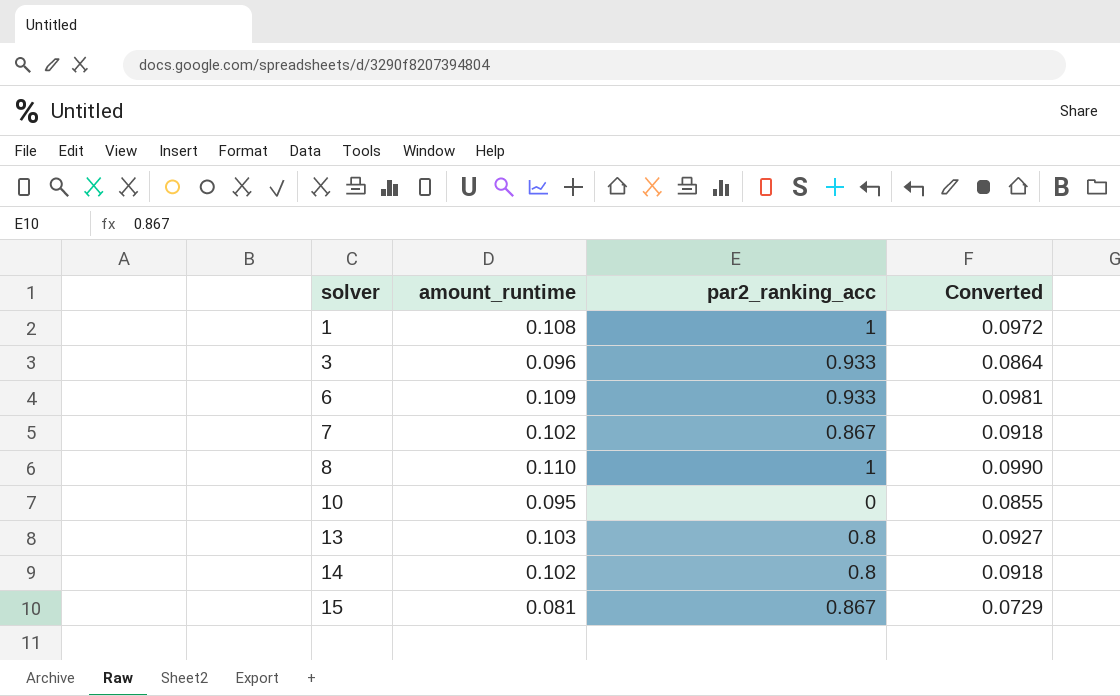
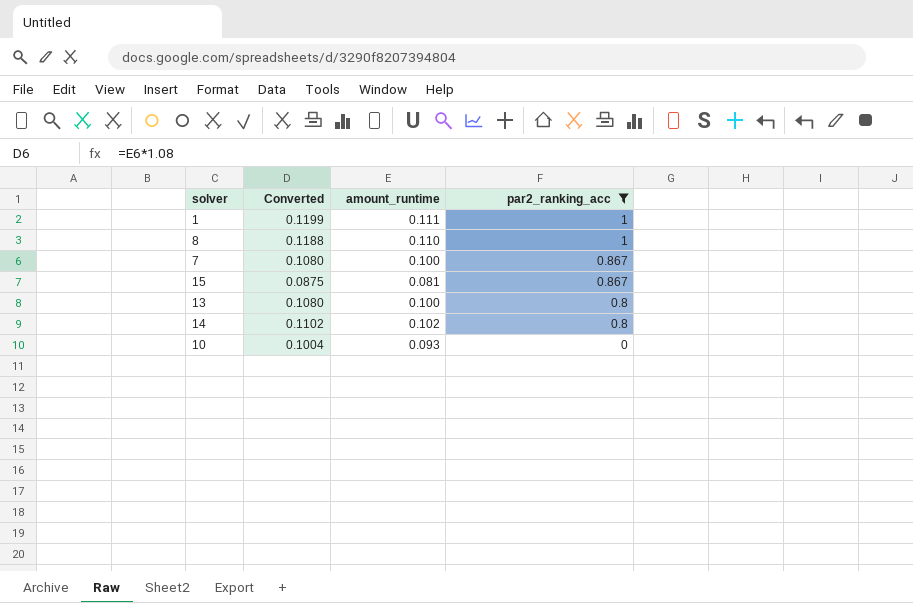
filter: none -> par2_ranking_acc != 0.933
row order: solver ascending -> par2_ranking_acc descending
column Converted | formula: [amount_runtime] * 0.9 -> [amount_runtime] * 1.08
column Converted | position: 4 -> 2
1 | amount_runtime: 0.108 -> 0.111
7 | amount_runtime: 0.102 -> 0.100
13 | amount_runtime: 0.103 -> 0.100
10 | amount_runtime: 0.095 -> 0.093

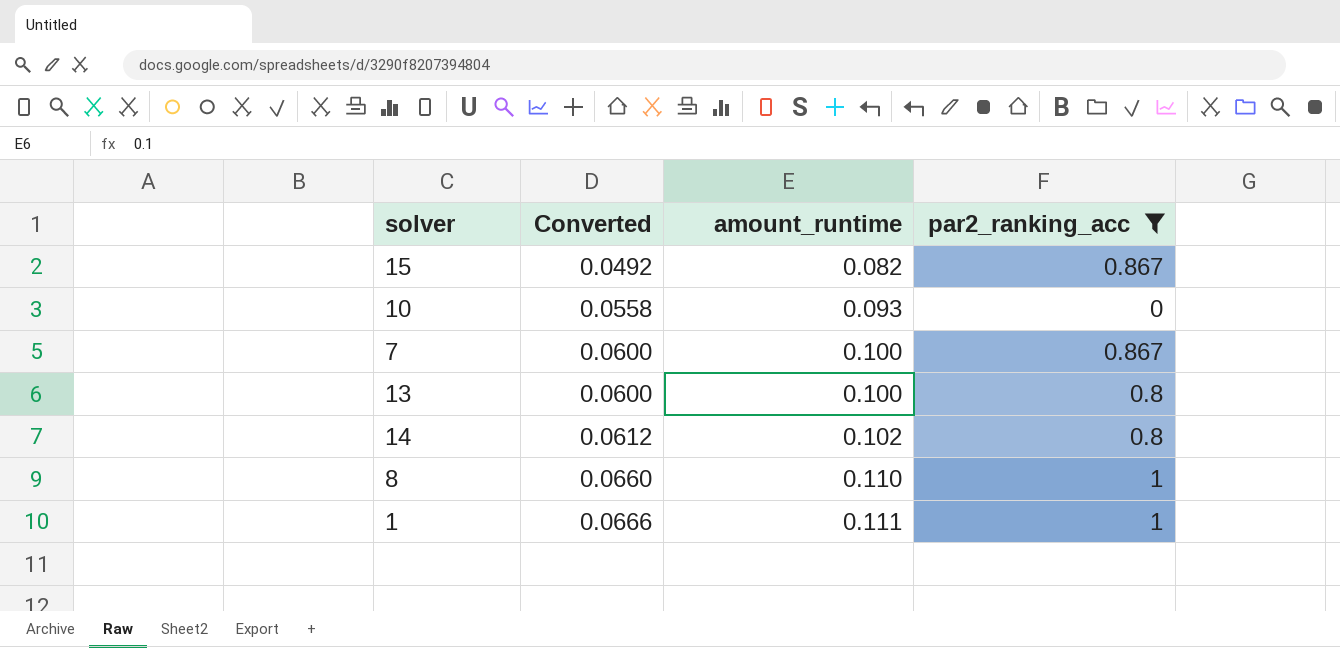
row order: par2_ranking_acc descending -> Converted ascending
column Converted | formula: [amount_runtime] * 1.08 -> [amount_runtime] * 0.6
15 | amount_runtime: 0.081 -> 0.082

